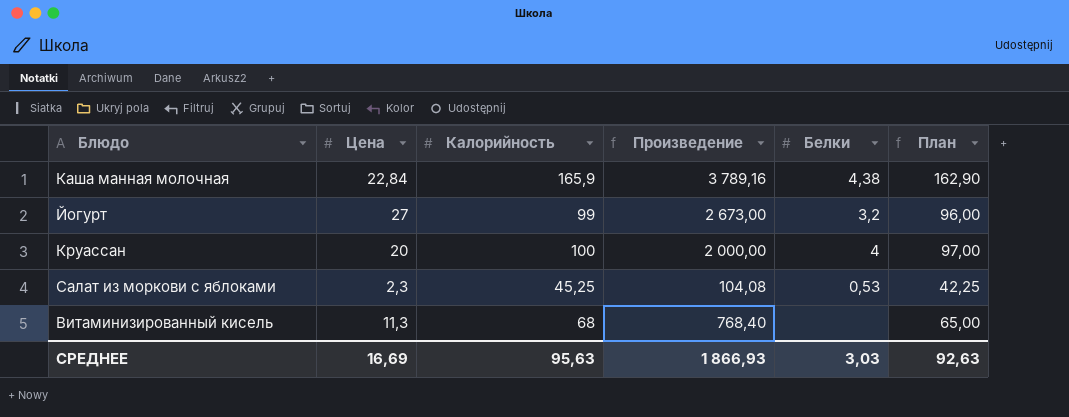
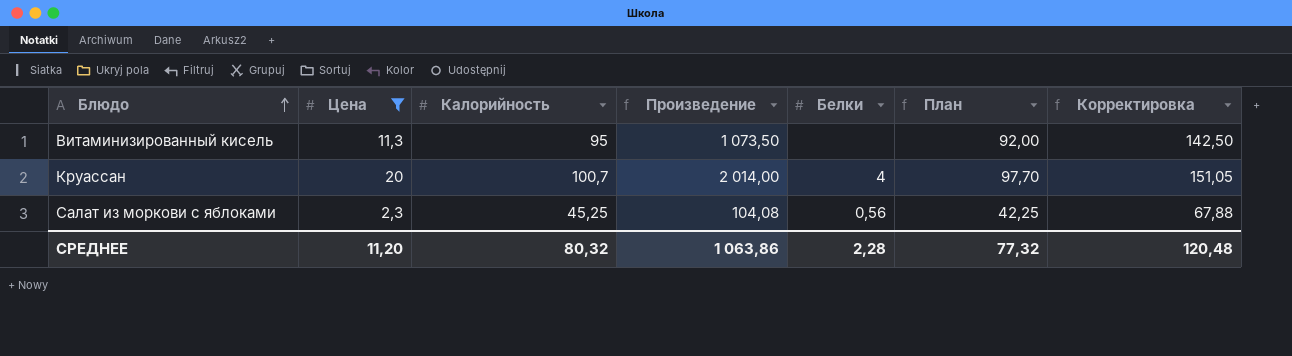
filter: none -> Цена <= 20
row order: none -> Блюдо ascending
column Корректировка | formula: none -> [Калорийность] * 1,5
Витаминизированный кисель | Калорийность: 68 -> 95
Витаминизированный кисель | Произведение: 768,40 -> 1 073,50
Витаминизированный кисель | План: 65,00 -> 92,00
Круассан | Калорийность: 100 -> 100,7
Круассан | Произведение: 2 000,00 -> 2 014,00
Круассан | План: 97,00 -> 97,70
Салат из моркови с яблоками | Белки: 0,53 -> 0,56
СРЕДНЕЕ | Цена: 16,69 -> 11,20
СРЕДНЕЕ | Калорийность: 95,63 -> 80,32
СРЕДНЕЕ | Произведение: 1 866,93 -> 1 063,86
СРЕДНЕЕ | Белки: 3,03 -> 2,28
СРЕДНЕЕ | План: 92,63 -> 77,32

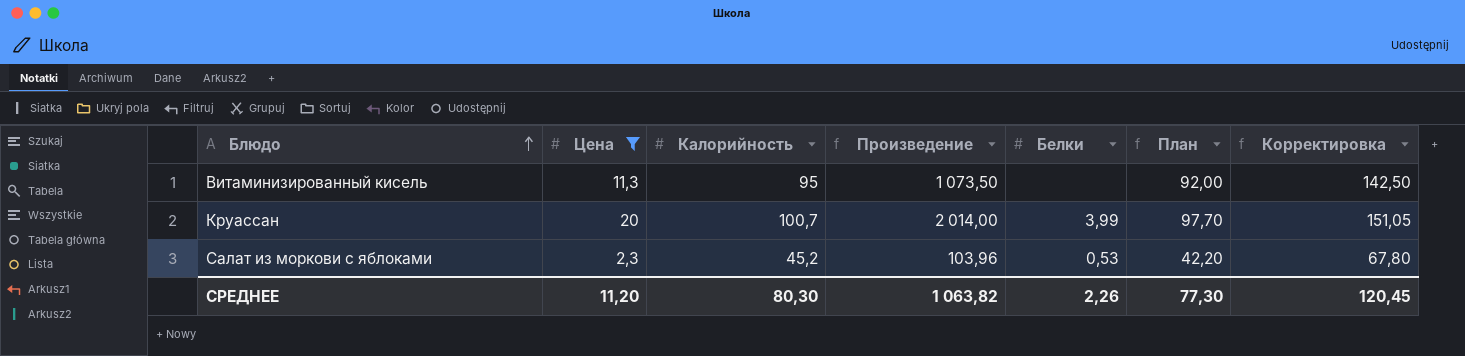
Круассан | Белки: 4 -> 3,99
Салат из моркови с яблоками | Калорийность: 45,25 -> 45,2
Салат из моркови с яблоками | Произведение: 104,08 -> 103,96
Салат из моркови с яблоками | Белки: 0,56 -> 0,53
Салат из моркови с яблоками | План: 42,25 -> 42,20
Салат из моркови с яблоками | Корректировка: 67,88 -> 67,80
СРЕДНЕЕ | Калорийность: 80,32 -> 80,30
СРЕДНЕЕ | Произведение: 1 063,86 -> 1 063,82
СРЕДНЕЕ | Белки: 2,28 -> 2,26
СРЕДНЕЕ | План: 77,32 -> 77,30
СРЕДНЕЕ | Корректировка: 120,48 -> 120,45

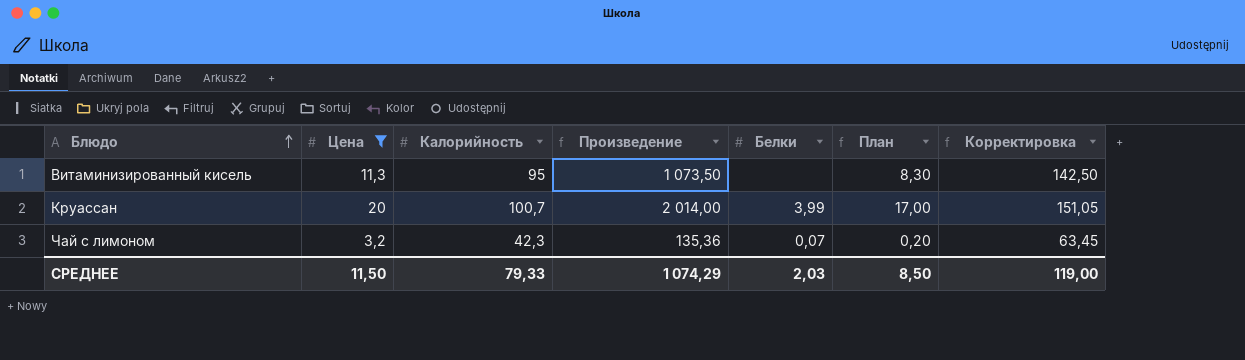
column План | formula: [Калорийность] - 3 -> [Цена] - 3
row Салат из моркови с яблоками: 2,3 | 45,2 | 103,96 | 0,53 | 42,20 | 67,80 -> none
row Чай с лимоном: none -> 3,2 | 42,3 | 135,36 | 0,07 | 0,20 | 63,45
СРЕДНЕЕ | Цена: 11,20 -> 11,50
СРЕДНЕЕ | Калорийность: 80,30 -> 79,33
СРЕДНЕЕ | Произведение: 1 063,82 -> 1 074,29
СРЕДНЕЕ | Белки: 2,26 -> 2,03
СРЕДНЕЕ | План: 77,30 -> 8,50
СРЕДНЕЕ | Корректировка: 120,45 -> 119,00

